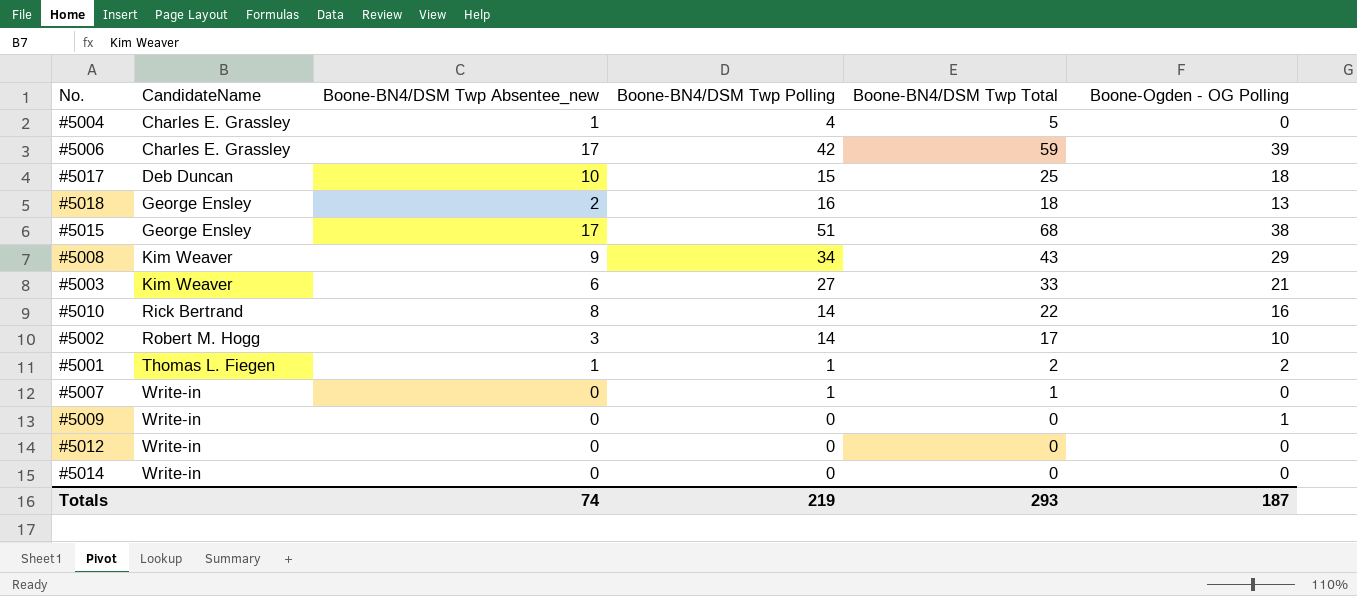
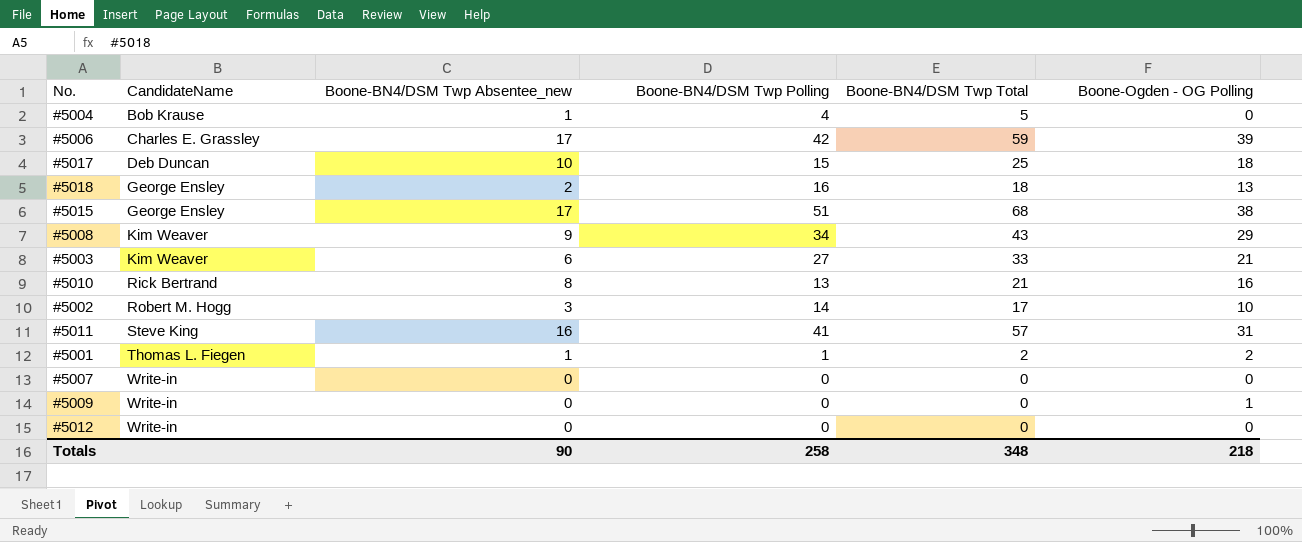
row #5014: Write-in | 0 | 0 | 0 | 0 -> none
#5004 | CandidateName: Charles E. Grassley -> Bob Krause
#5010 | Boone-BN4/DSM Twp Polling: 14 -> 13
#5010 | Boone-BN4/DSM Twp Total: 22 -> 21
row #5011: none -> Steve King | 16 | 41 | 57 | 31
#5007 | Boone-BN4/DSM Twp Polling: 1 -> 0
#5007 | Boone-BN4/DSM Twp Total: 1 -> 0
Totals | Boone-BN4/DSM Twp Absentee_new: 74 -> 90
Totals | Boone-BN4/DSM Twp Polling: 219 -> 258
Totals | Boone-BN4/DSM Twp Total: 293 -> 348
Totals | Boone-Ogden - OG Polling: 187 -> 218

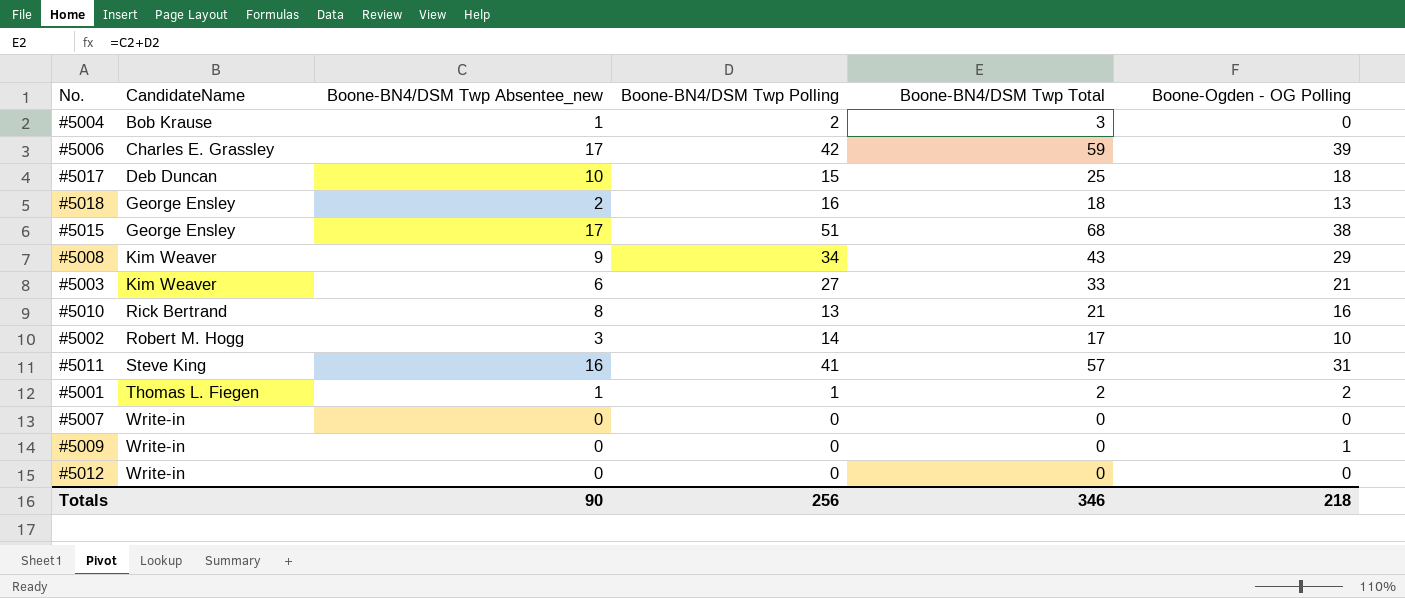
#5004 | Boone-BN4/DSM Twp Polling: 4 -> 2
#5004 | Boone-BN4/DSM Twp Total: 5 -> 3
Totals | Boone-BN4/DSM Twp Polling: 258 -> 256
Totals | Boone-BN4/DSM Twp Total: 348 -> 346

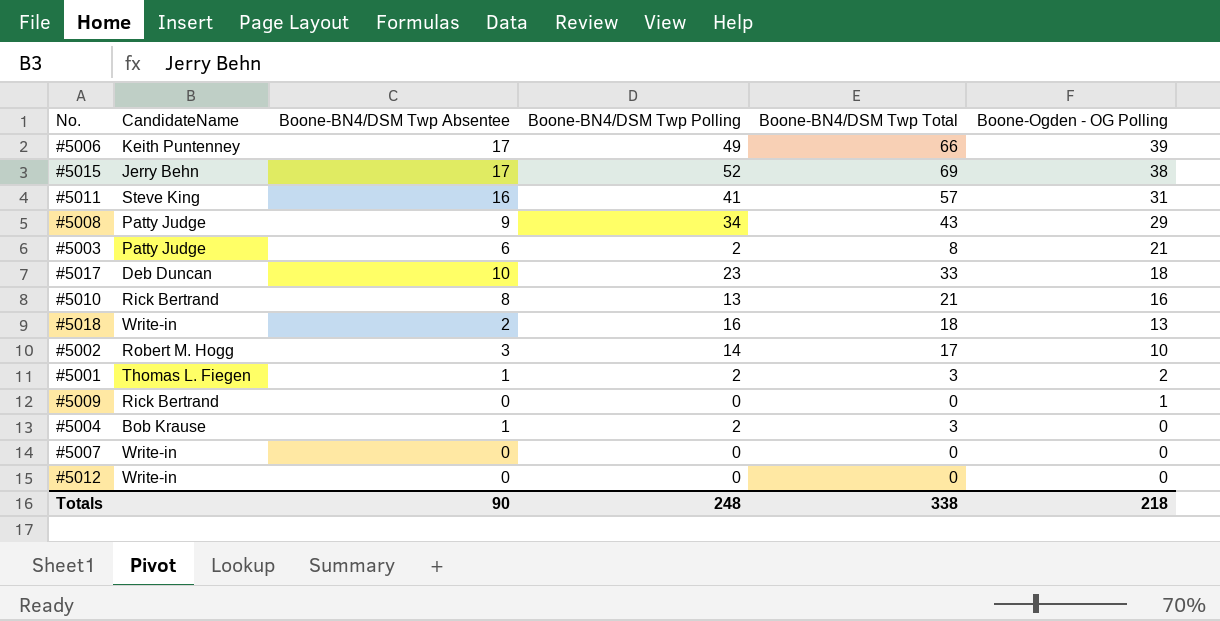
row order: CandidateName ascending -> Boone-Ogden - OG Polling descending
column name: Boone-BN4/DSM Twp Absentee_new -> Boone-BN4/DSM Twp Absentee
#5006 | CandidateName: Charles E. Grassley -> Keith Puntenney
#5006 | Boone-BN4/DSM Twp Polling: 42 -> 49
#5006 | Boone-BN4/DSM Twp Total: 59 -> 66
#5015 | CandidateName: George Ensley -> Jerry Behn
#5015 | Boone-BN4/DSM Twp Polling: 51 -> 52
#5015 | Boone-BN4/DSM Twp Total: 68 -> 69
#5008 | CandidateName: Kim Weaver -> Patty Judge
#5003 | CandidateName: Kim Weaver -> Patty Judge
#5003 | Boone-BN4/DSM Twp Polling: 27 -> 2
#5003 | Boone-BN4/DSM Twp Total: 33 -> 8
#5017 | Boone-BN4/DSM Twp Polling: 15 -> 23
#5017 | Boone-BN4/DSM Twp Total: 25 -> 33
#5018 | CandidateName: George Ensley -> Write-in
#5001 | Boone-BN4/DSM Twp Polling: 1 -> 2
#5001 | Boone-BN4/DSM Twp Total: 2 -> 3
#5009 | CandidateName: Write-in -> Rick Bertrand
Totals | Boone-BN4/DSM Twp Polling: 256 -> 248
Totals | Boone-BN4/DSM Twp Total: 346 -> 338

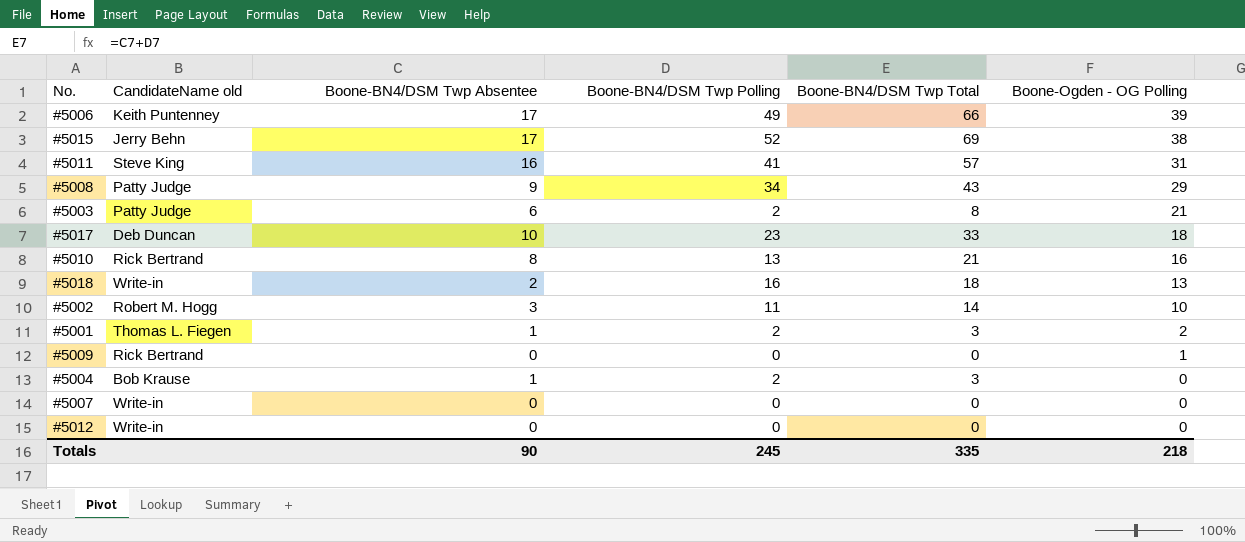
column name: CandidateName -> CandidateName old
#5002 | Boone-BN4/DSM Twp Polling: 14 -> 11
#5002 | Boone-BN4/DSM Twp Total: 17 -> 14
Totals | Boone-BN4/DSM Twp Polling: 248 -> 245
Totals | Boone-BN4/DSM Twp Total: 338 -> 335

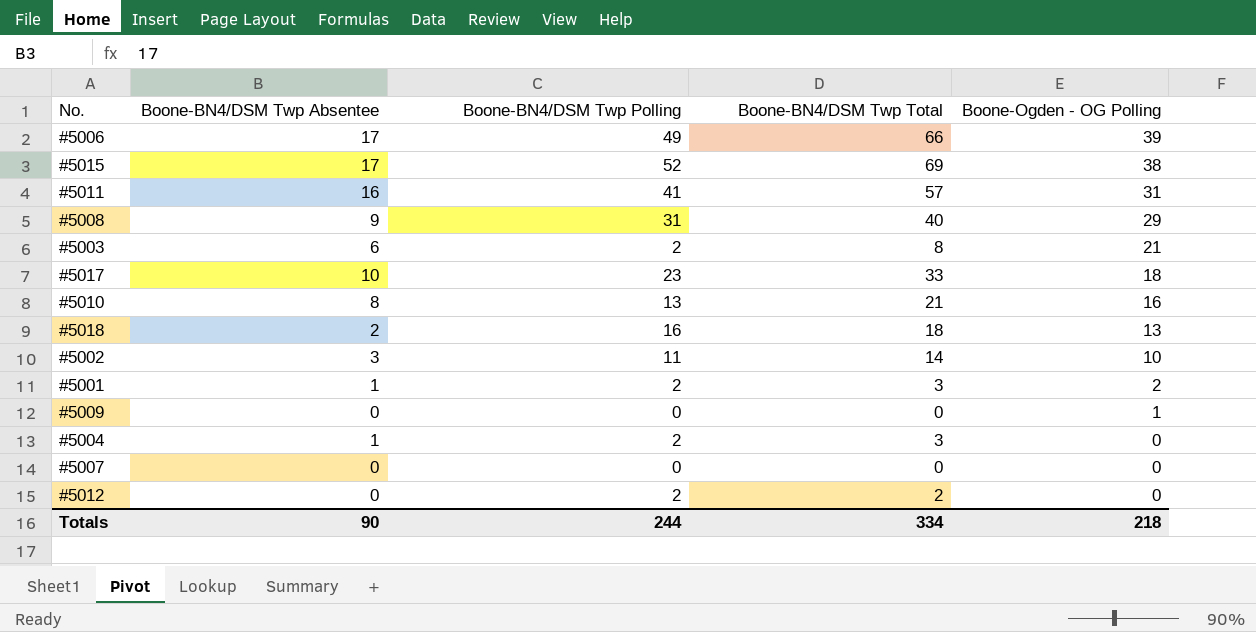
column CandidateName old | position: 2 -> none
#5008 | Boone-BN4/DSM Twp Polling: 34 -> 31
#5008 | Boone-BN4/DSM Twp Total: 43 -> 40
#5012 | Boone-BN4/DSM Twp Polling: 0 -> 2
#5012 | Boone-BN4/DSM Twp Total: 0 -> 2
Totals | Boone-BN4/DSM Twp Polling: 245 -> 244
Totals | Boone-BN4/DSM Twp Total: 335 -> 334

